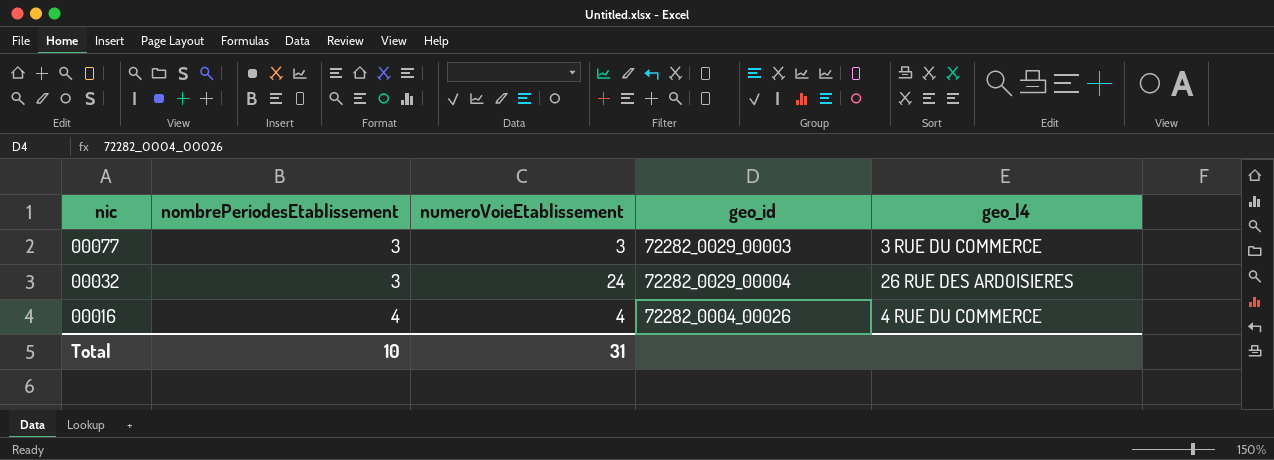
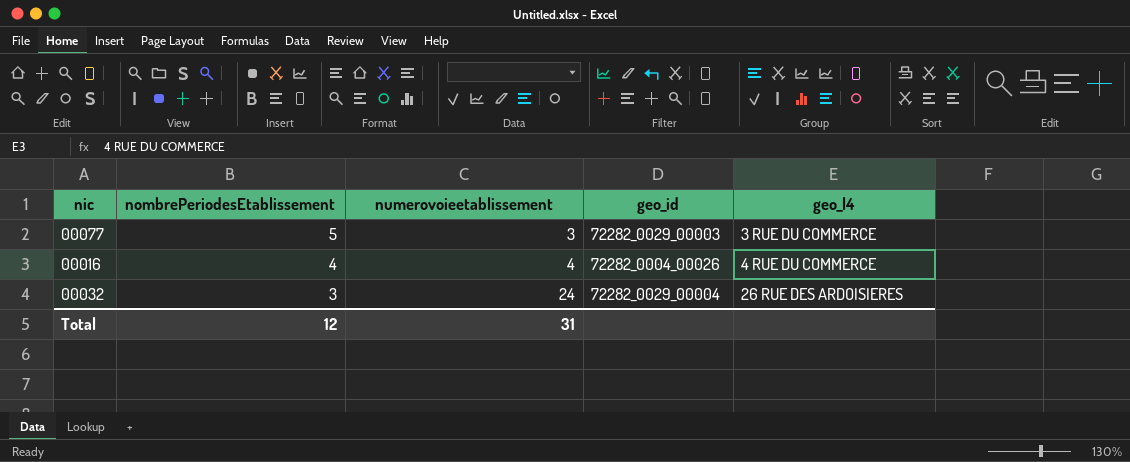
row order: nic descending -> nombrePeriodesEtablissement descending
column name: numeroVoieEtablissement -> numerovoieetablissement
00077 | nombrePeriodesEtablissement: 3 -> 5
Total | nombrePeriodesEtablissement: 10 -> 12

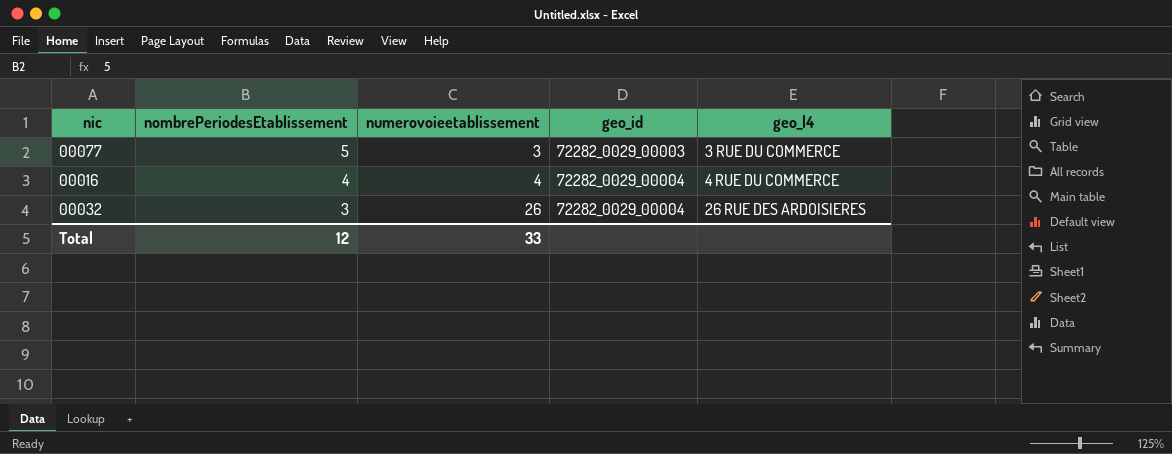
00016 | geo_id: 72282_0004_00026 -> 72282_0029_00004
00032 | numerovoieetablissement: 24 -> 26
Total | numerovoieetablissement: 31 -> 33

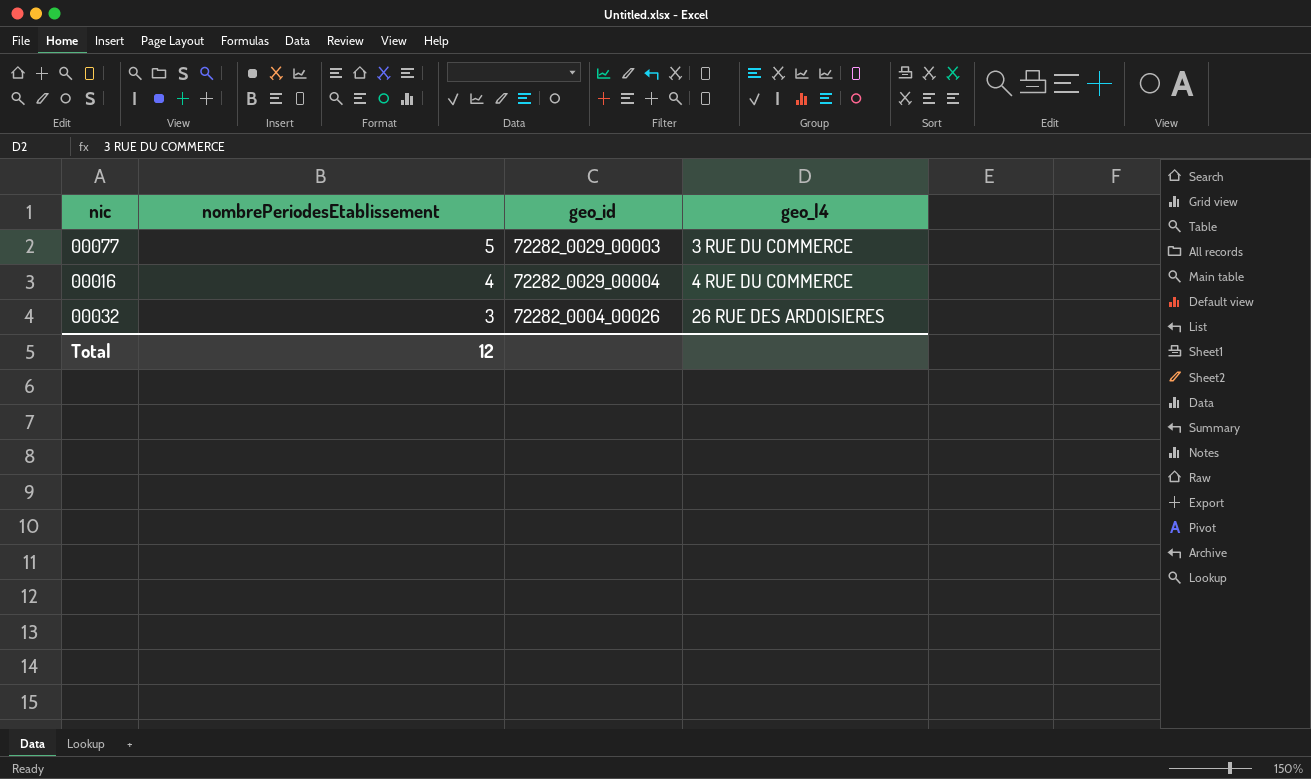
column numerovoieetablissement | position: 3 -> none
00032 | geo_id: 72282_0029_00004 -> 72282_0004_00026

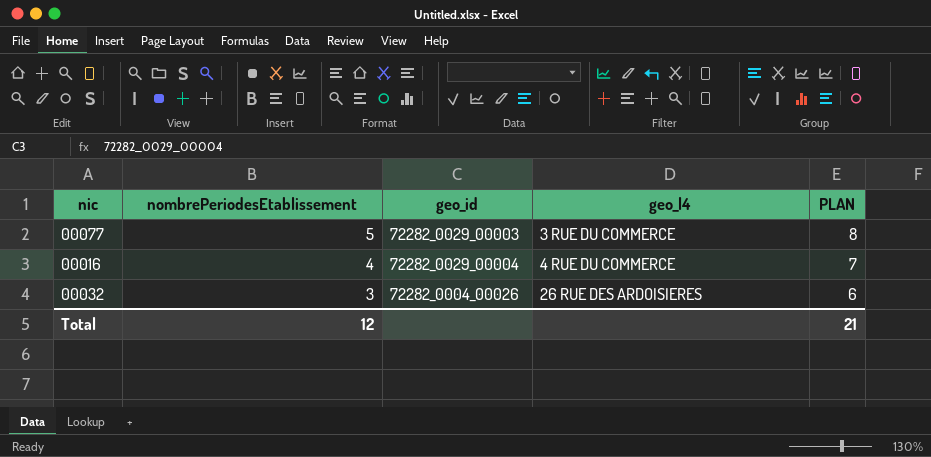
column PLAN | formula: none -> [nombrePeriodesEtablissement] + 3

